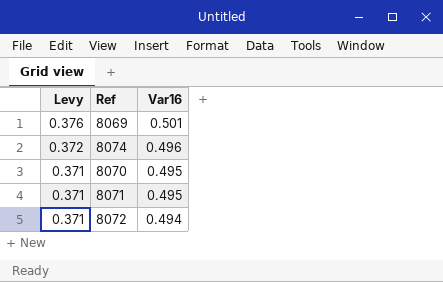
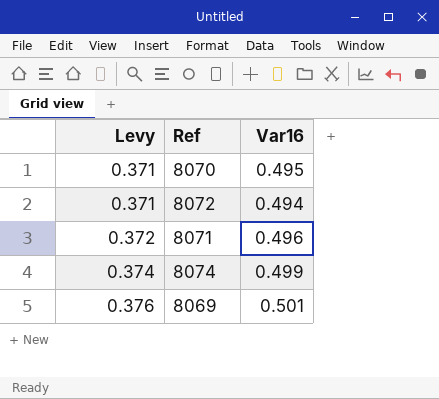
row order: Levy descending -> Levy ascending
8071 | Levy: 0.371 -> 0.372
8071 | Var16: 0.495 -> 0.496
8074 | Levy: 0.372 -> 0.374
8074 | Var16: 0.496 -> 0.499

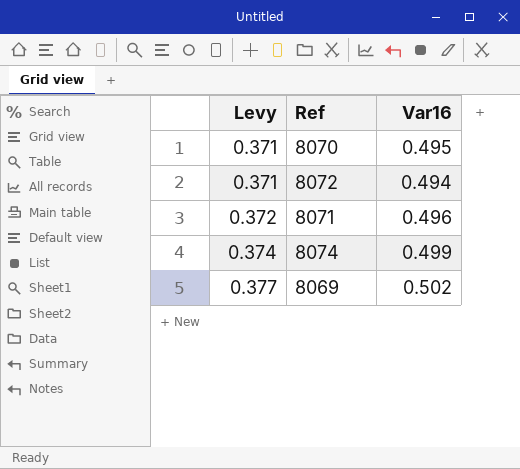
8069 | Levy: 0.376 -> 0.377
8069 | Var16: 0.501 -> 0.502

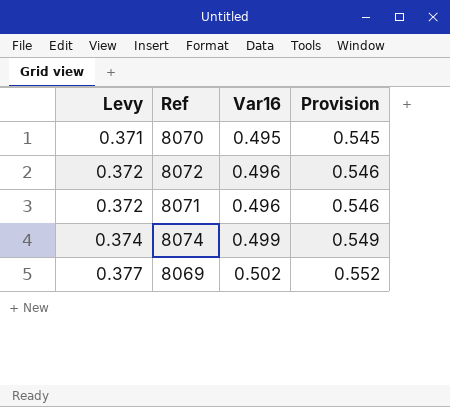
column Provision | formula: none -> [Var16] * 1.1
8072 | Levy: 0.371 -> 0.372
8072 | Var16: 0.494 -> 0.496

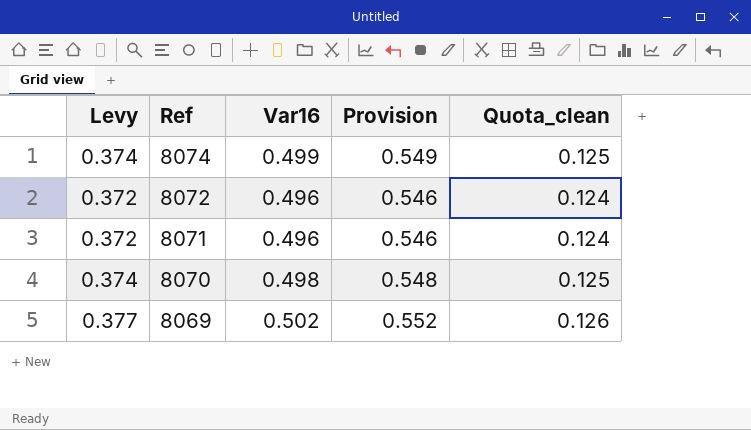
row order: Levy ascending -> Ref descending
column Quota_clean | formula: none -> [Var16] * 0.25
8070 | Levy: 0.371 -> 0.374
8070 | Var16: 0.495 -> 0.498
8070 | Provision: 0.545 -> 0.548

